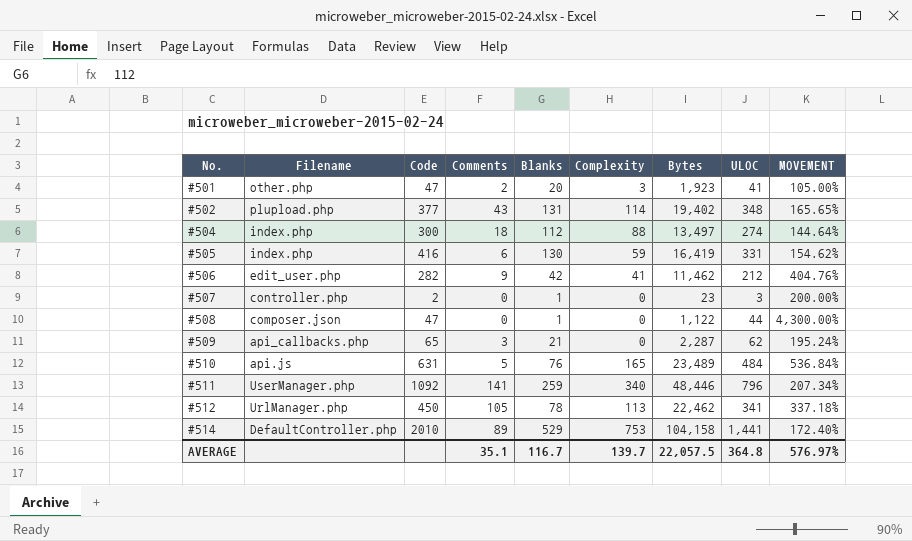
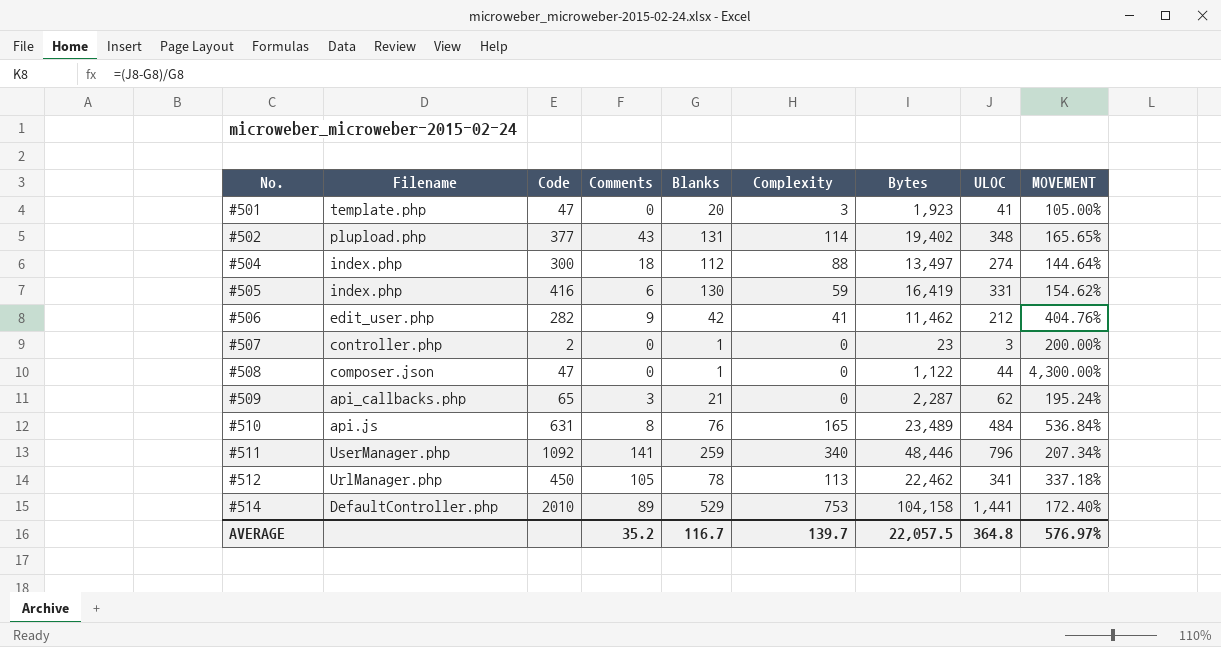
#501 | Filename: other.php -> template.php
#501 | Comments: 2 -> 0
#510 | Comments: 5 -> 8
AVERAGE | Comments: 35.1 -> 35.2

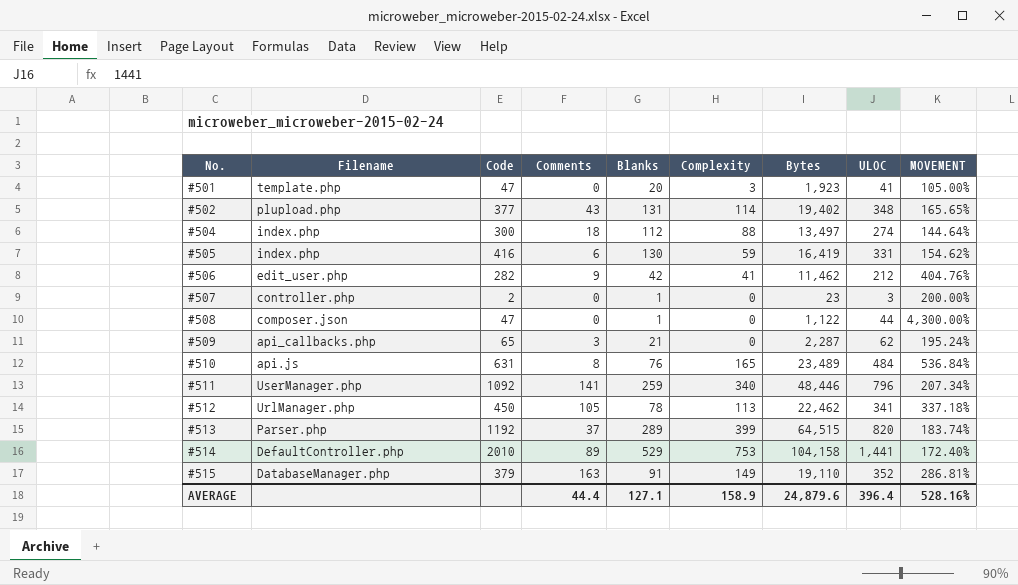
row #513: none -> Parser.php | 1192 | 37 | 289 | 399 | 64,515 | 820 | 183.74%
row #515: none -> DatabaseManager.php | 379 | 163 | 91 | 149 | 19,110 | 352 | 286.81%
AVERAGE | Comments: 35.2 -> 44.4
AVERAGE | Blanks: 116.7 -> 127.1
AVERAGE | Complexity: 139.7 -> 158.9
AVERAGE | Bytes: 22,057.5 -> 24,879.6
AVERAGE | ULOC: 364.8 -> 396.4
AVERAGE | MOVEMENT: 576.97% -> 528.16%

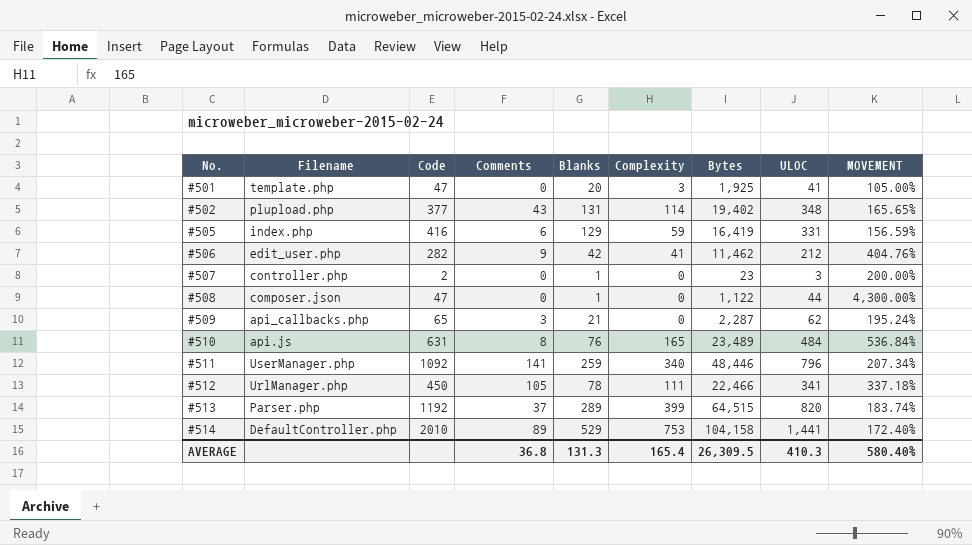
row #504: index.php | 300 | 18 | 112 | 88 | 13,497 | 274 | 144.64% -> none
row #515: DatabaseManager.php | 379 | 163 | 91 | 149 | 19,110 | 352 | 286.81% -> none
#501 | Bytes: 1,923 -> 1,925
#505 | Blanks: 130 -> 129
#505 | MOVEMENT: 154.62% -> 156.59%
#512 | Complexity: 113 -> 111
#512 | Bytes: 22,462 -> 22,466
AVERAGE | Comments: 44.4 -> 36.8
AVERAGE | Blanks: 127.1 -> 131.3
AVERAGE | Complexity: 158.9 -> 165.4
AVERAGE | Bytes: 24,879.6 -> 26,309.5
AVERAGE | ULOC: 396.4 -> 410.3
AVERAGE | MOVEMENT: 528.16% -> 580.40%

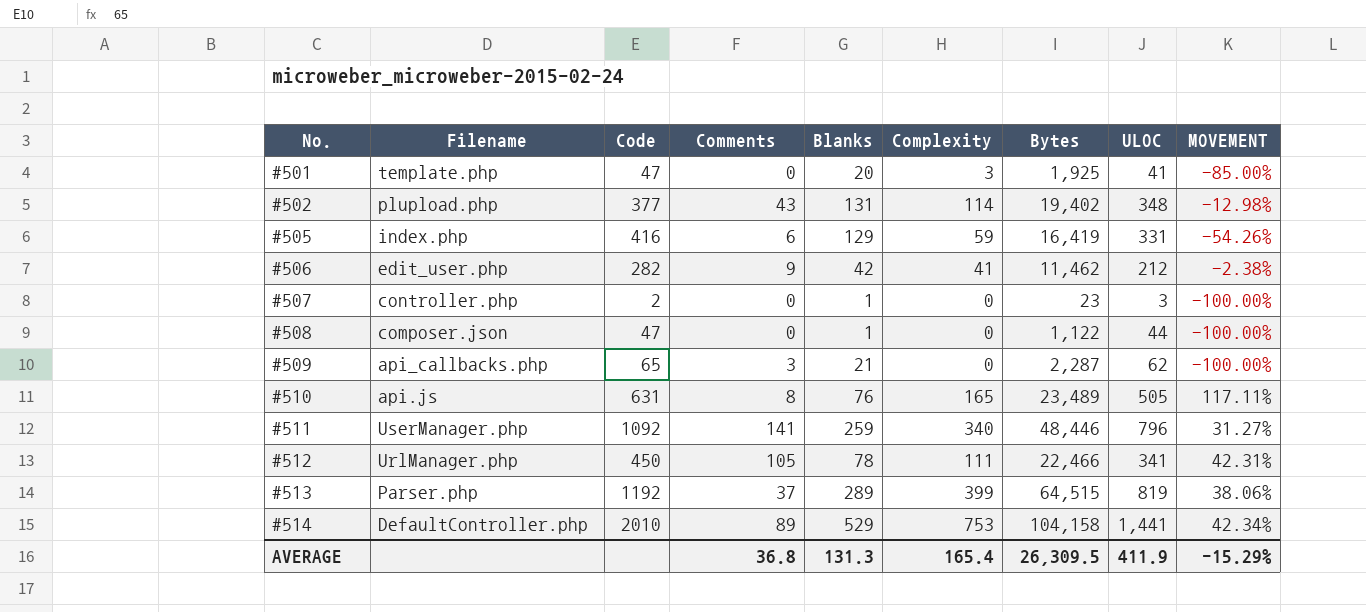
column MOVEMENT | formula: ([ULOC] - [Blanks]) / [Blanks] -> ([Complexity] - [Blanks]) / [Blanks]
#510 | ULOC: 484 -> 505
#513 | ULOC: 820 -> 819
AVERAGE | ULOC: 410.3 -> 411.9
AVERAGE | MOVEMENT: 580.40% -> -15.29%

